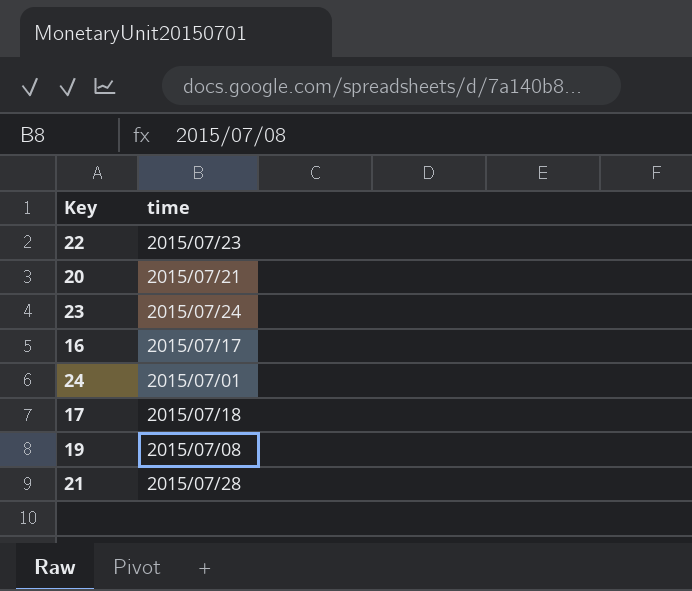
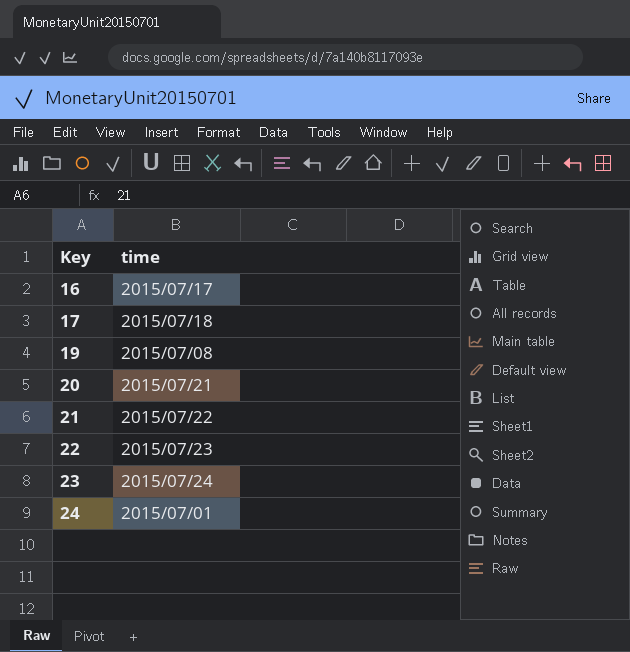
row order: none -> Key ascending
21 | time: 2015/07/28 -> 2015/07/22

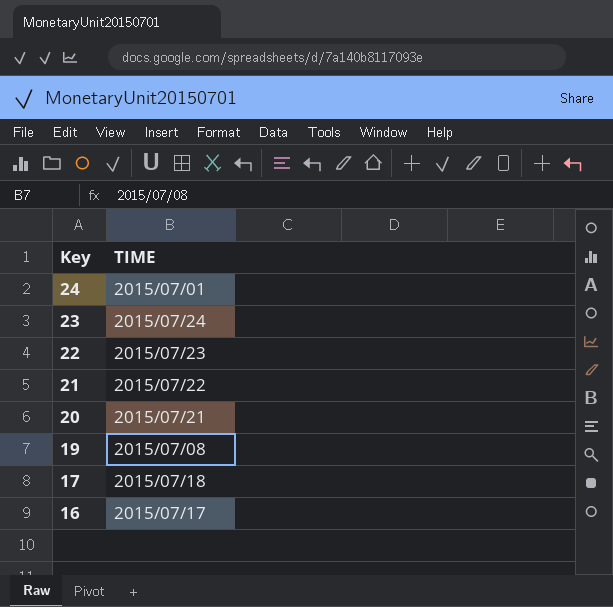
row order: Key ascending -> Key descending
column name: time -> TIME

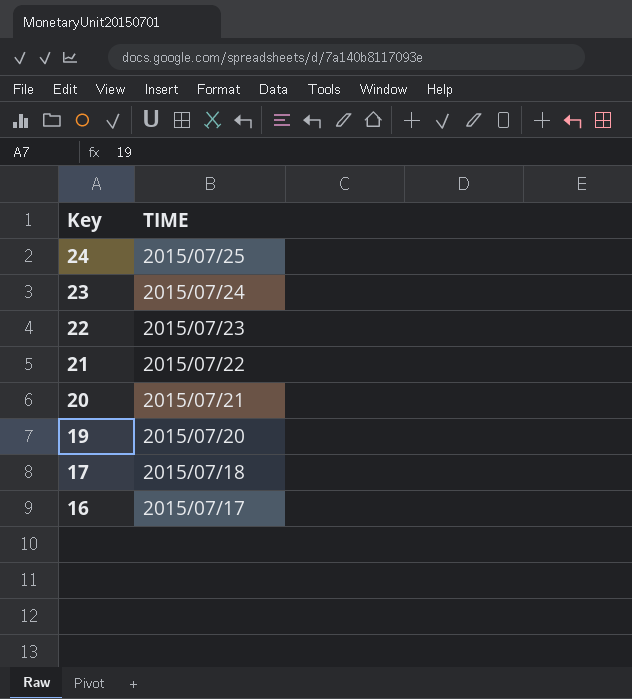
24 | TIME: 2015/07/01 -> 2015/07/25
19 | TIME: 2015/07/08 -> 2015/07/20

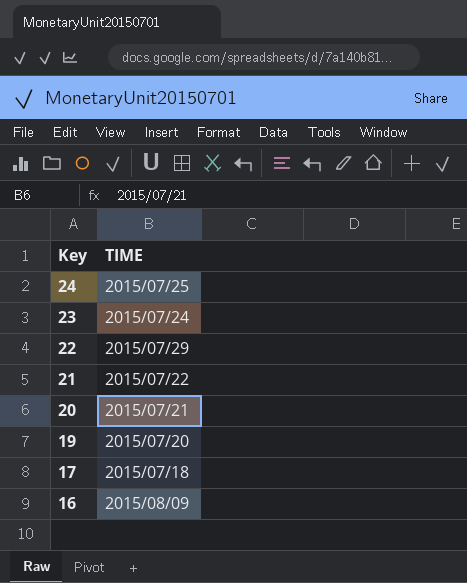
22 | TIME: 2015/07/23 -> 2015/07/29
16 | TIME: 2015/07/17 -> 2015/08/09

